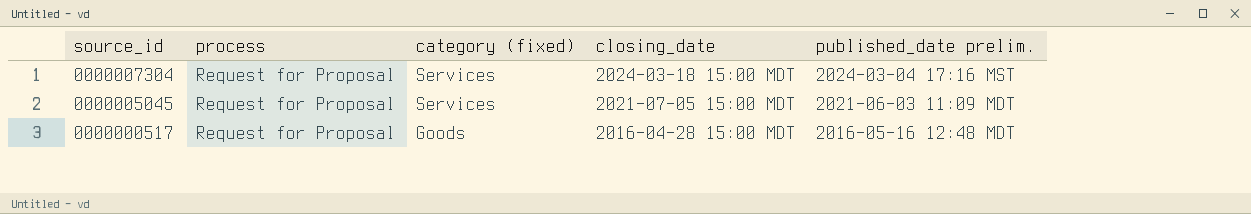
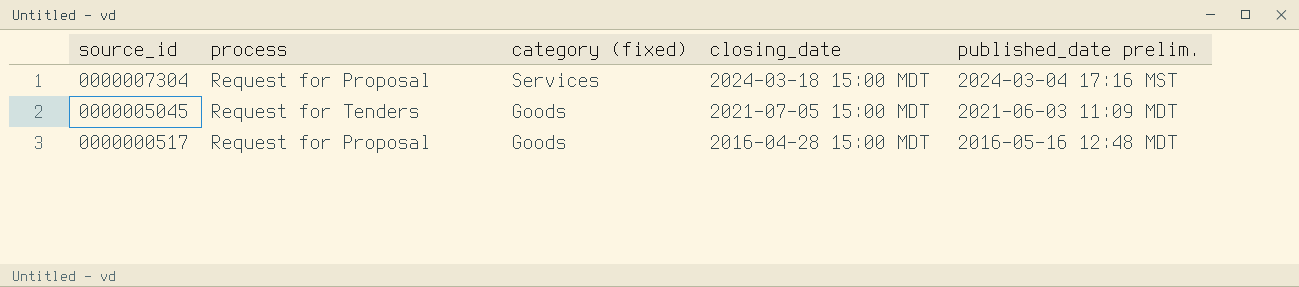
0000005045 | process: Request for Proposal -> Request for Tenders
0000005045 | category (fixed): Services -> Goods

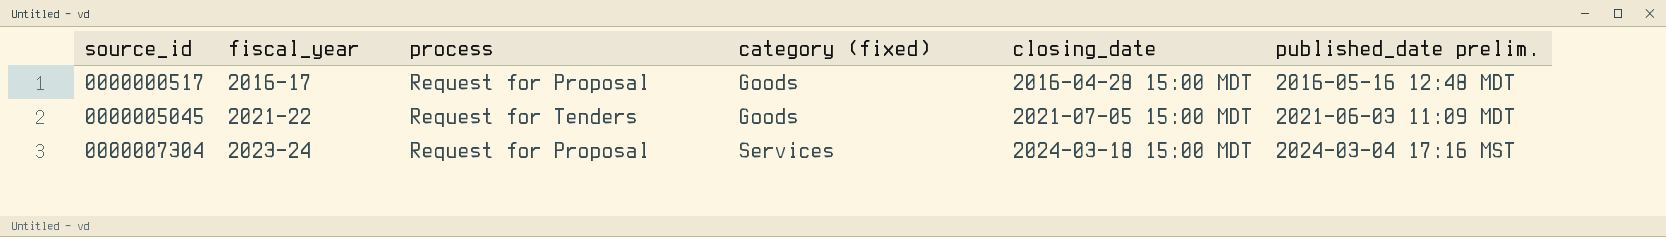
row order: source_id descending -> source_id ascending
column fiscal_year | position: none -> 2

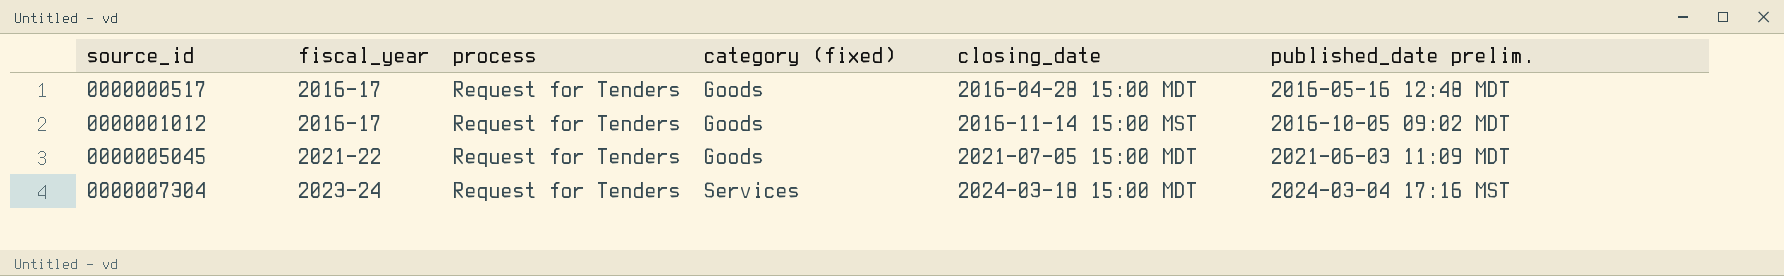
0000000517 | process: Request for Proposal -> Request for Tenders
row 0000001012: none -> 2016-17 | Request for Tenders | Goods | 2016-11-14 15:00 MST | 2016-10-05 09:02 MDT
0000007304 | process: Request for Proposal -> Request for Tenders

